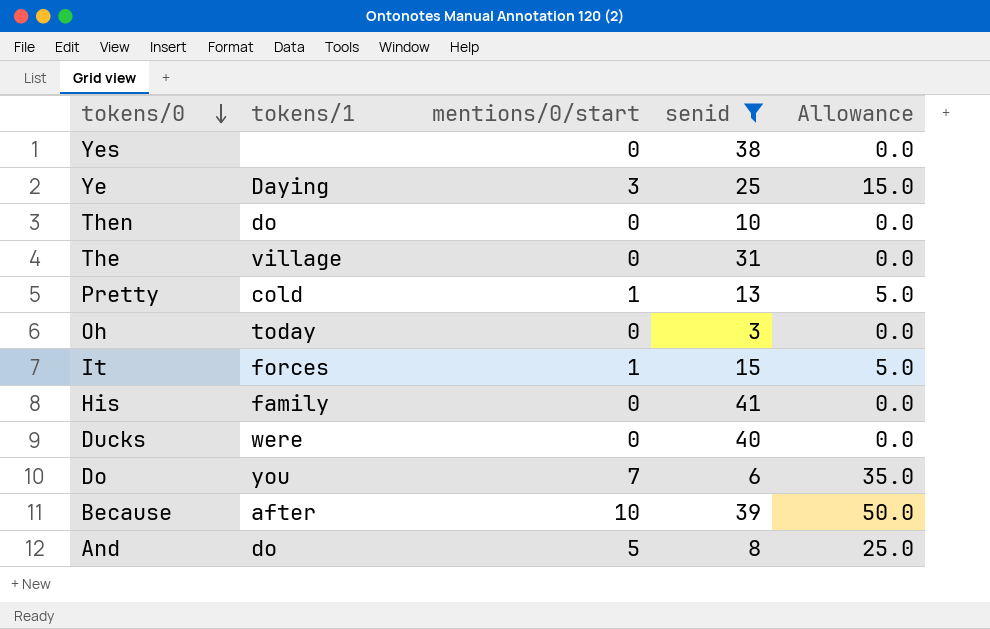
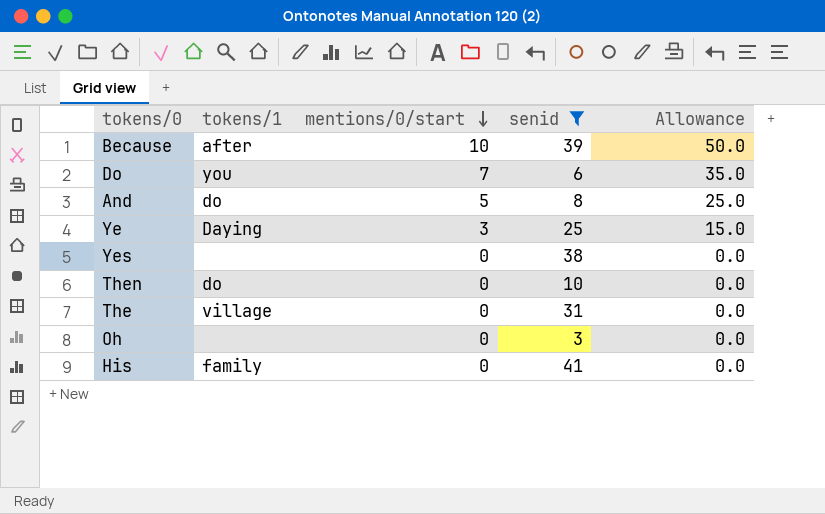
row order: tokens/0 descending -> mentions/0/start descending
row Pretty: cold | 1 | 13 | 5.0 -> none
row It: forces | 1 | 15 | 5.0 -> none
row Ducks: were | 0 | 40 | 0.0 -> none
Oh | tokens/1: today -> none

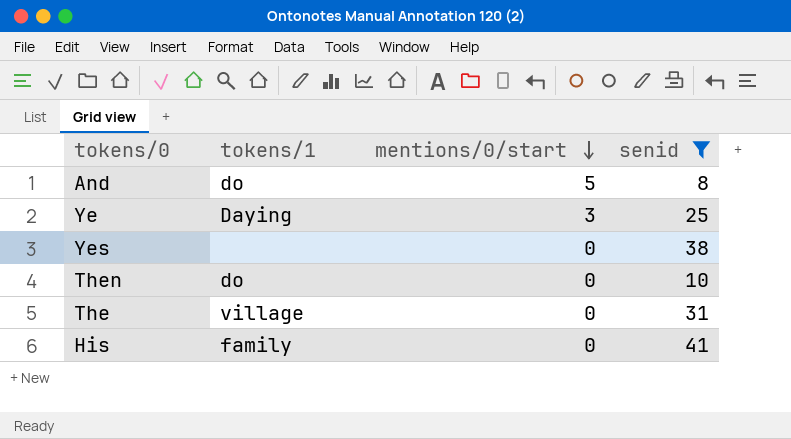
column Allowance | formula: [mentions/0/start] * 5 -> none
row Because: after | 10 | 39 | 50.0 -> none
row Do: you | 7 | 6 | 35.0 -> none
row Oh: none | 0 | 3 | 0.0 -> none

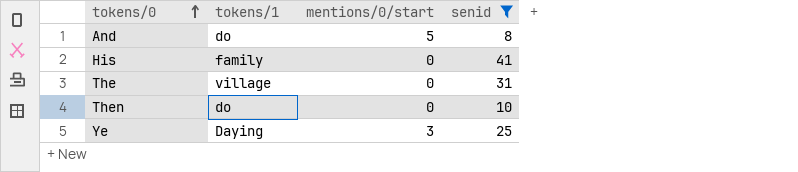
row order: mentions/0/start descending -> tokens/0 ascending
row Yes: none | 0 | 38 -> none

